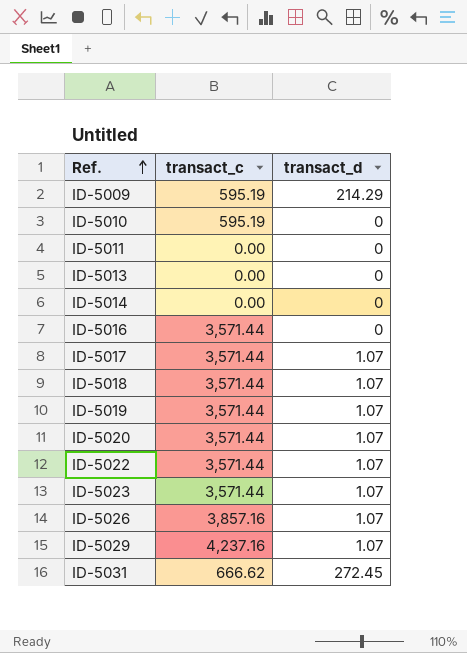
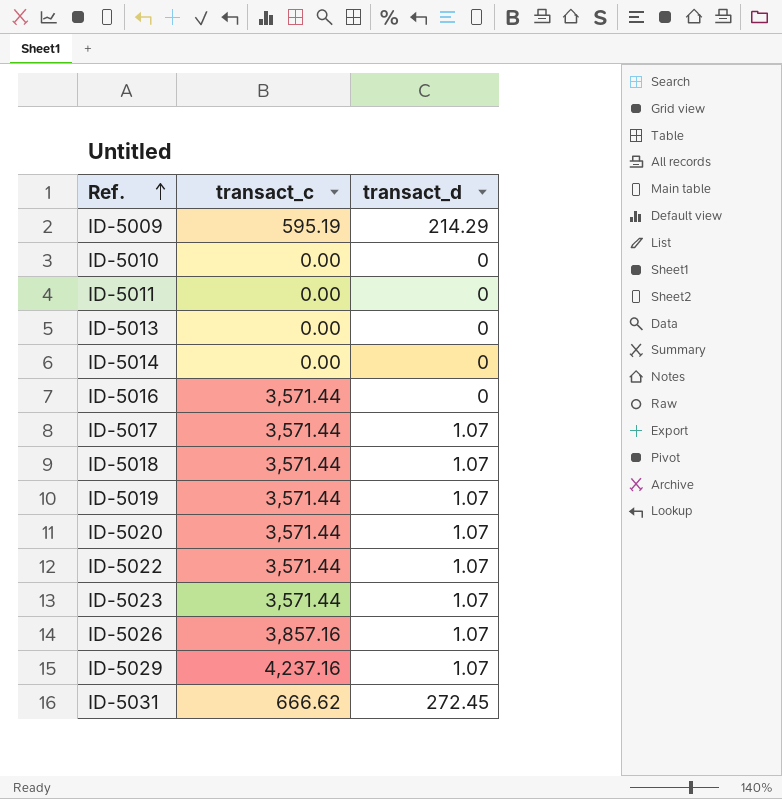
ID-5010 | transact_c: 595.19 -> 0.00

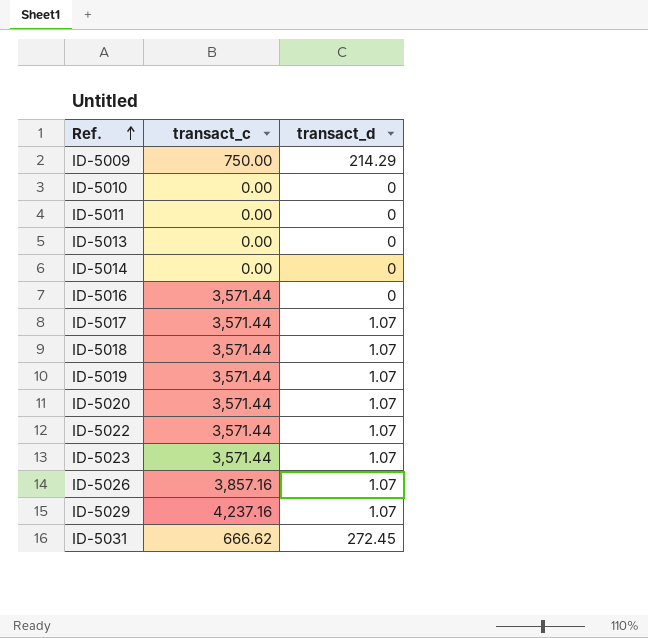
ID-5009 | transact_c: 595.19 -> 750.00

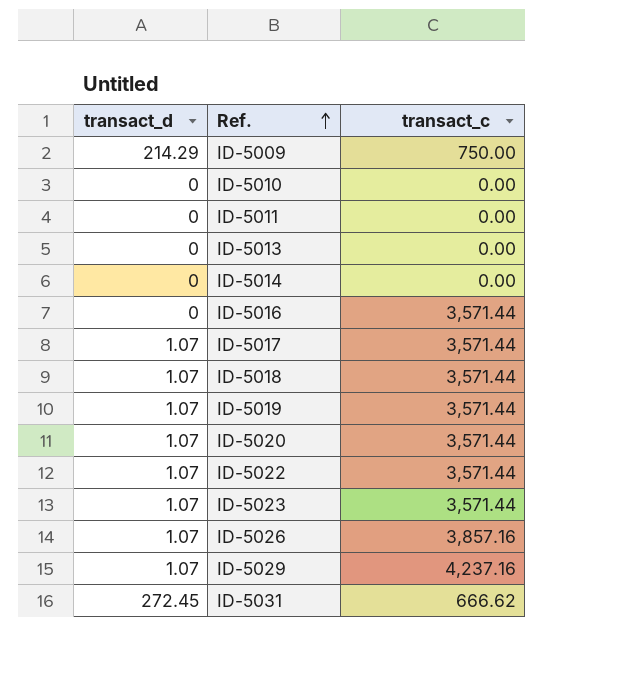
column transact_d | position: 3 -> 1

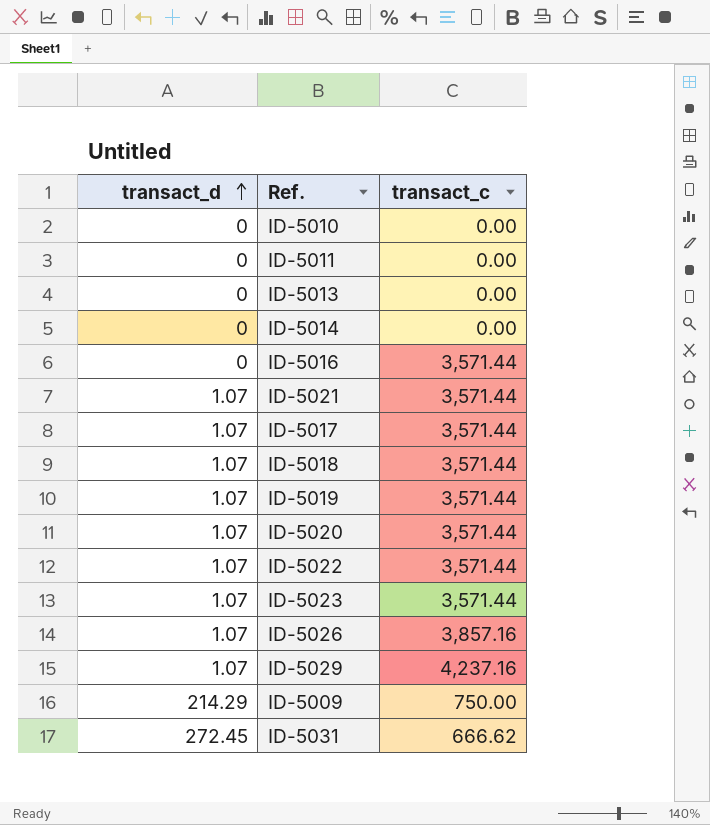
row order: Ref. ascending -> transact_d ascending
row ID-5021: none -> 1.07 | 3,571.44

